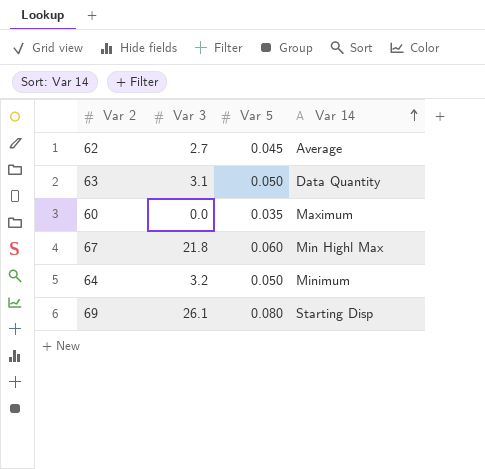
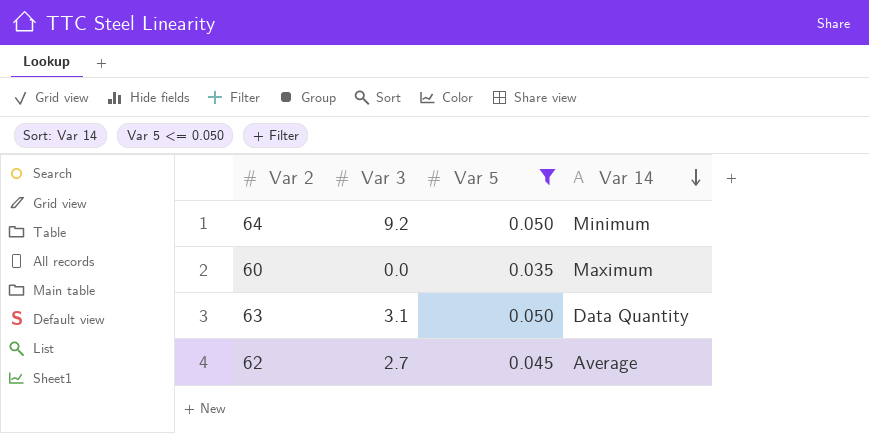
filter: none -> Var 5 <= 0.050
row order: Var 14 ascending -> Var 14 descending
64 | Var 3: 3.2 -> 9.2

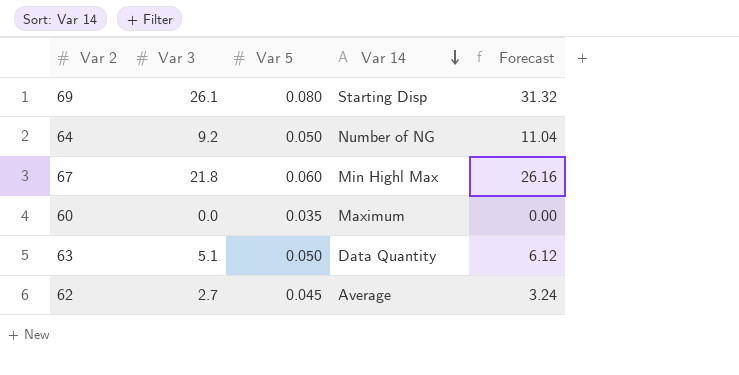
filter: Var 5 <= 0.050 -> none
column Forecast | formula: none -> [Var 3] * 1.2
64 | Var 14: Minimum -> Number of NG
63 | Var 3: 3.1 -> 5.1

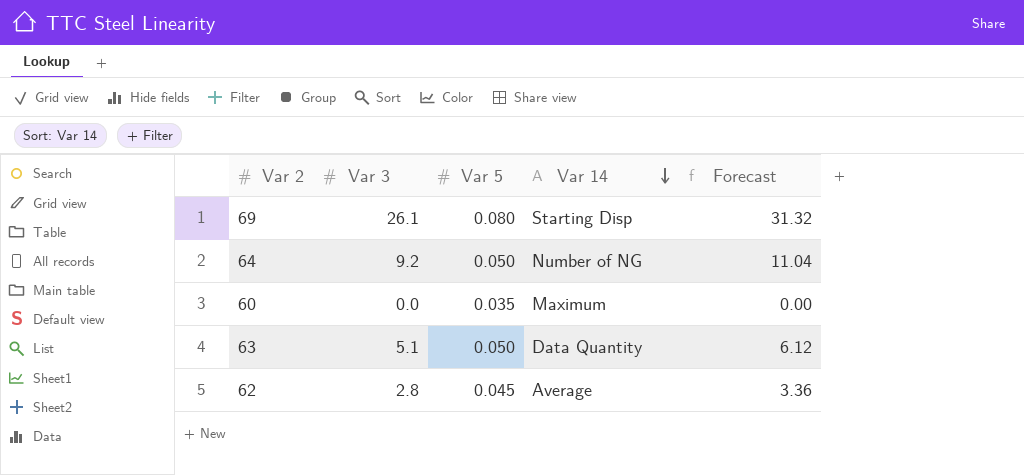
row 67: 21.8 | 0.060 | Min Highl Max | 26.16 -> none
62 | Var 3: 2.7 -> 2.8
62 | Forecast: 3.24 -> 3.36

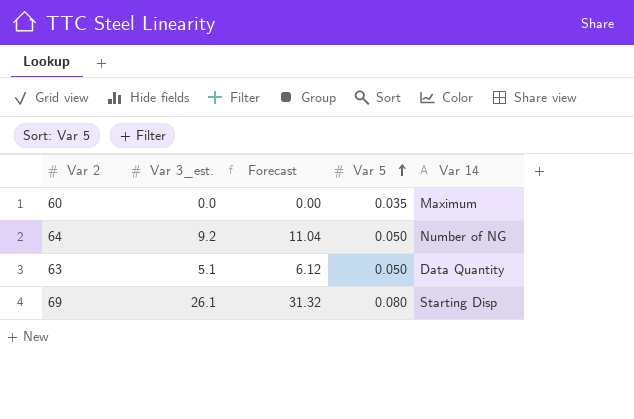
row order: Var 14 descending -> Var 5 ascending
column name: Var 3 -> Var 3_est.
column Forecast | position: 5 -> 3
row 62: 2.8 | 0.045 | Average | 3.36 -> none

